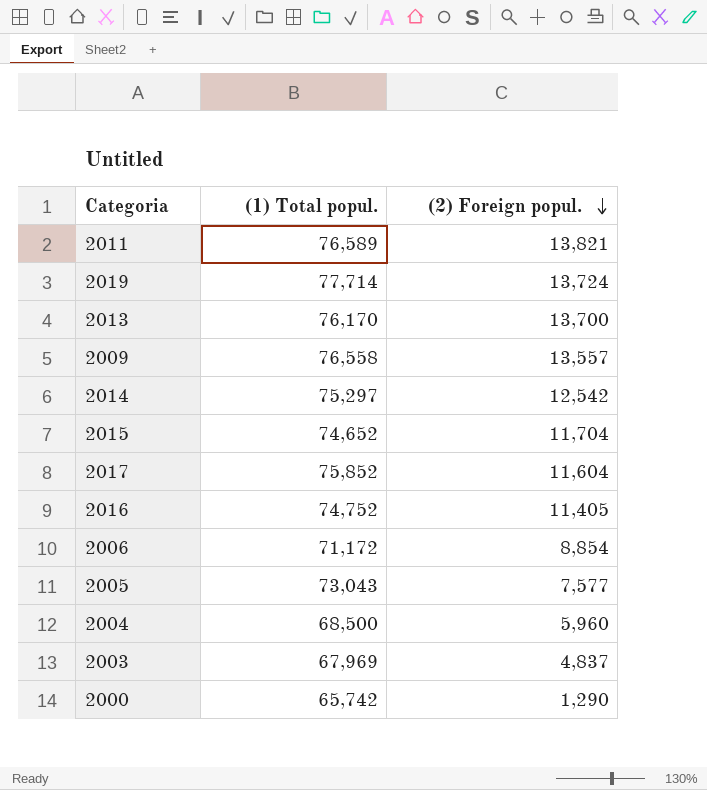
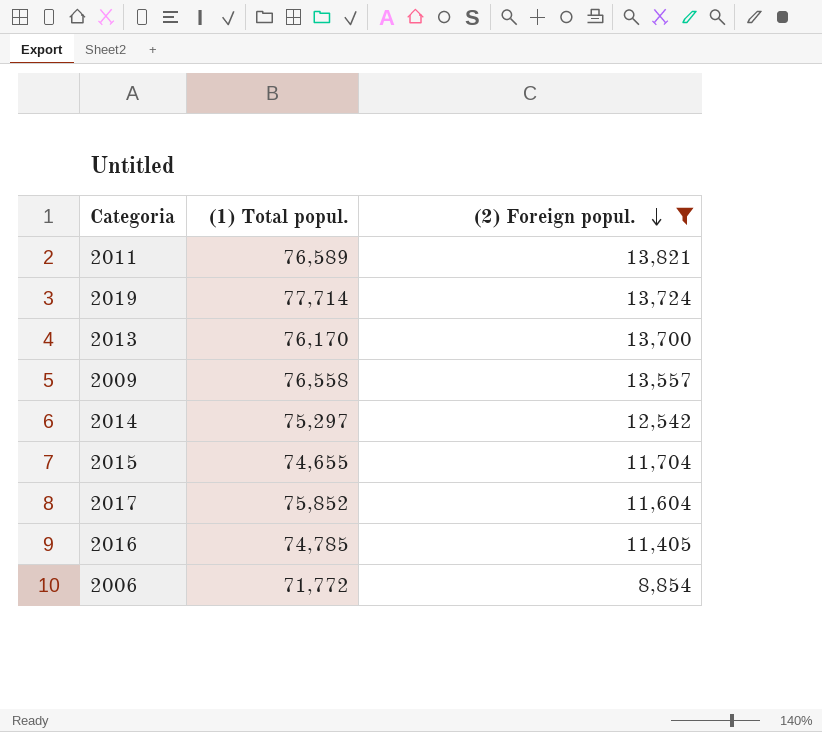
filter: none -> (2) Foreign popul. >= 8,854
2015 | (1) Total popul.: 74,652 -> 74,655
2016 | (1) Total popul.: 74,752 -> 74,785
2006 | (1) Total popul.: 71,172 -> 71,772

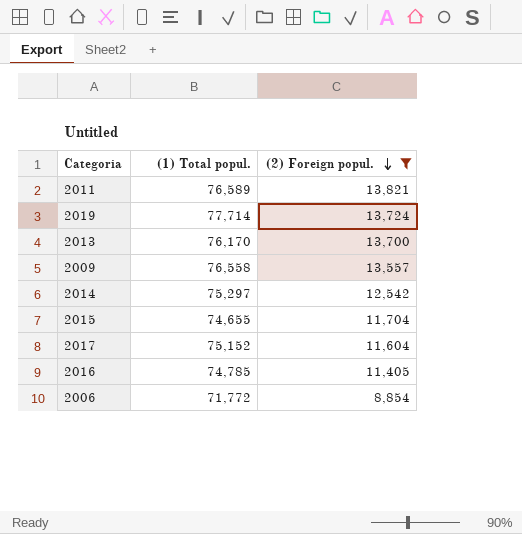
2017 | (1) Total popul.: 75,852 -> 75,152

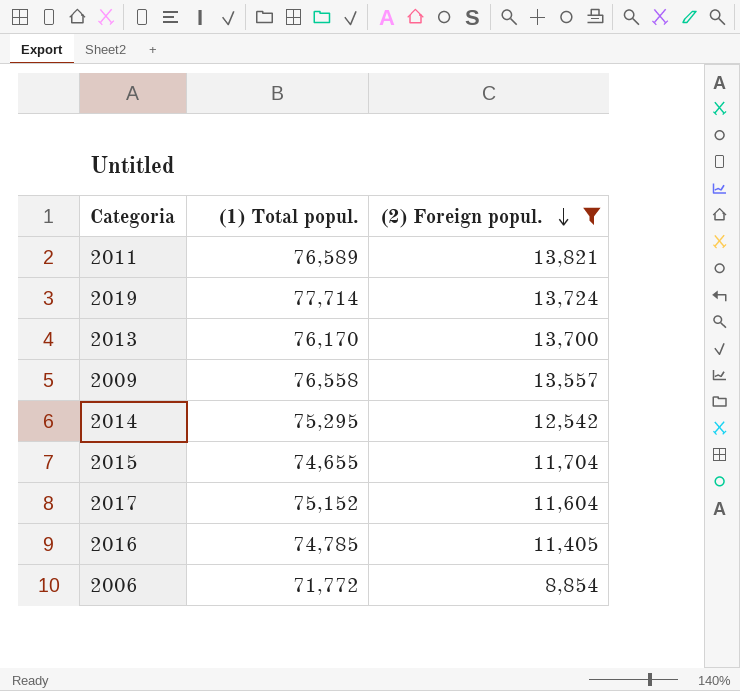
2014 | (1) Total popul.: 75,297 -> 75,295

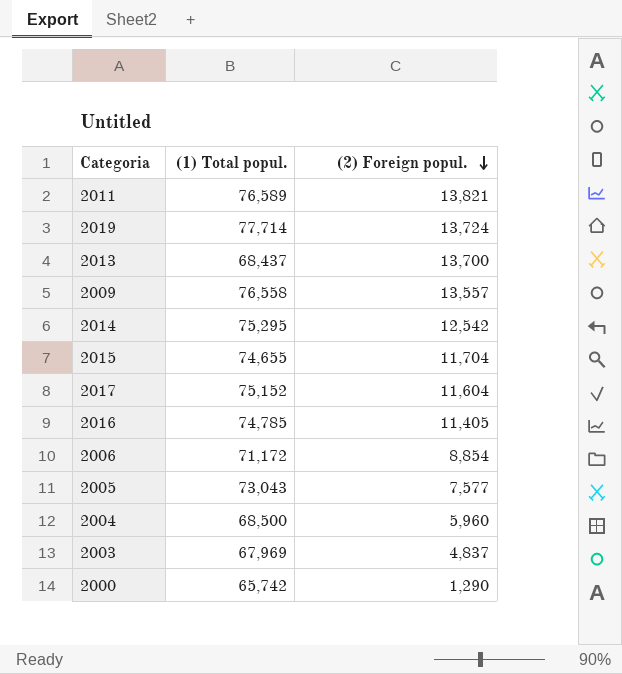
filter: (2) Foreign popul. >= 8,854 -> none
2013 | (1) Total popul.: 76,170 -> 68,437
2006 | (1) Total popul.: 71,772 -> 71,172

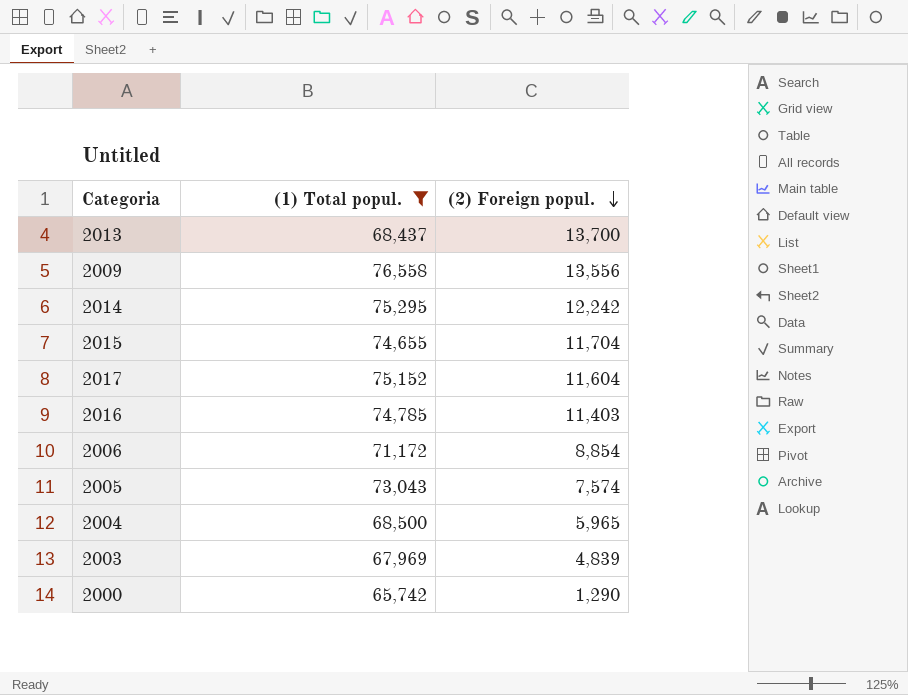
filter: none -> (1) Total popul. <= 76,558
2009 | (2) Foreign popul.: 13,557 -> 13,556
2014 | (2) Foreign popul.: 12,542 -> 12,242
2016 | (2) Foreign popul.: 11,405 -> 11,403
2005 | (2) Foreign popul.: 7,577 -> 7,574
2004 | (2) Foreign popul.: 5,960 -> 5,965
2003 | (2) Foreign popul.: 4,837 -> 4,839

